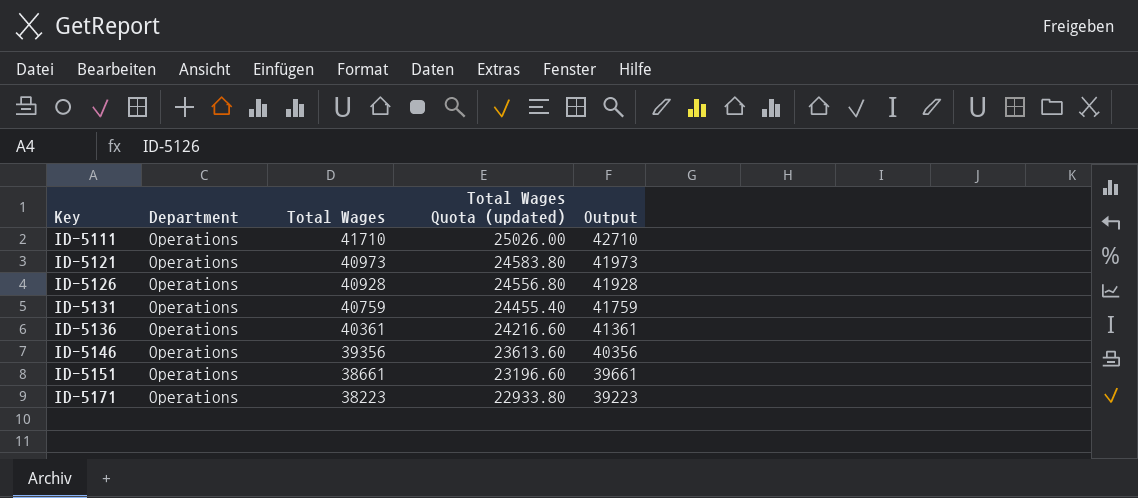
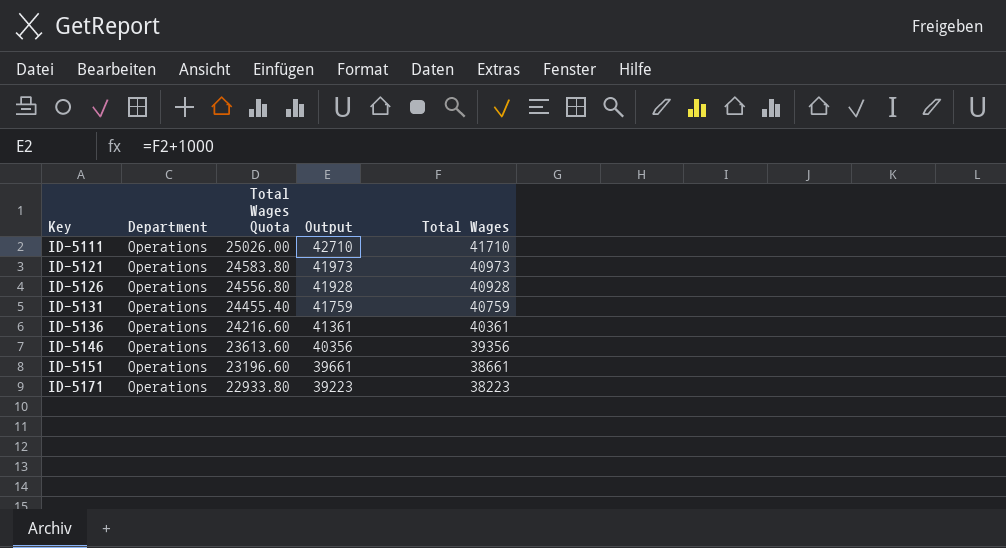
column name: Total Wages Quota (updated) -> Total Wages Quota
column Total Wages | position: 3 -> 5

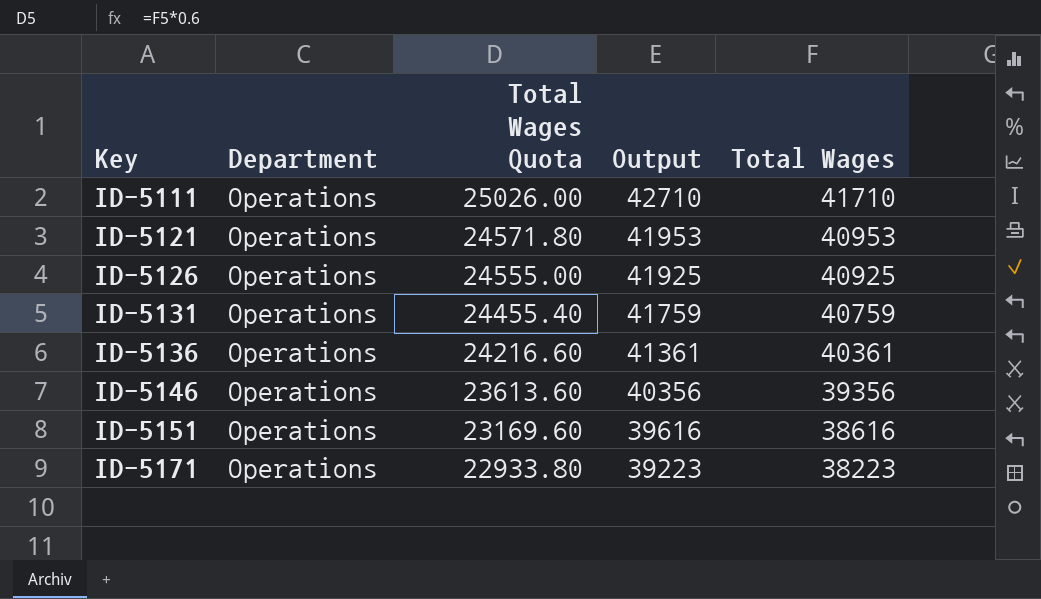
ID-5121 | Total Wages Quota: 24583.80 -> 24571.80
ID-5121 | Output: 41973 -> 41953
ID-5121 | Total Wages: 40973 -> 40953
ID-5126 | Total Wages Quota: 24556.80 -> 24555.00
ID-5126 | Output: 41928 -> 41925
ID-5126 | Total Wages: 40928 -> 40925
ID-5151 | Total Wages Quota: 23196.60 -> 23169.60
ID-5151 | Output: 39661 -> 39616
ID-5151 | Total Wages: 38661 -> 38616

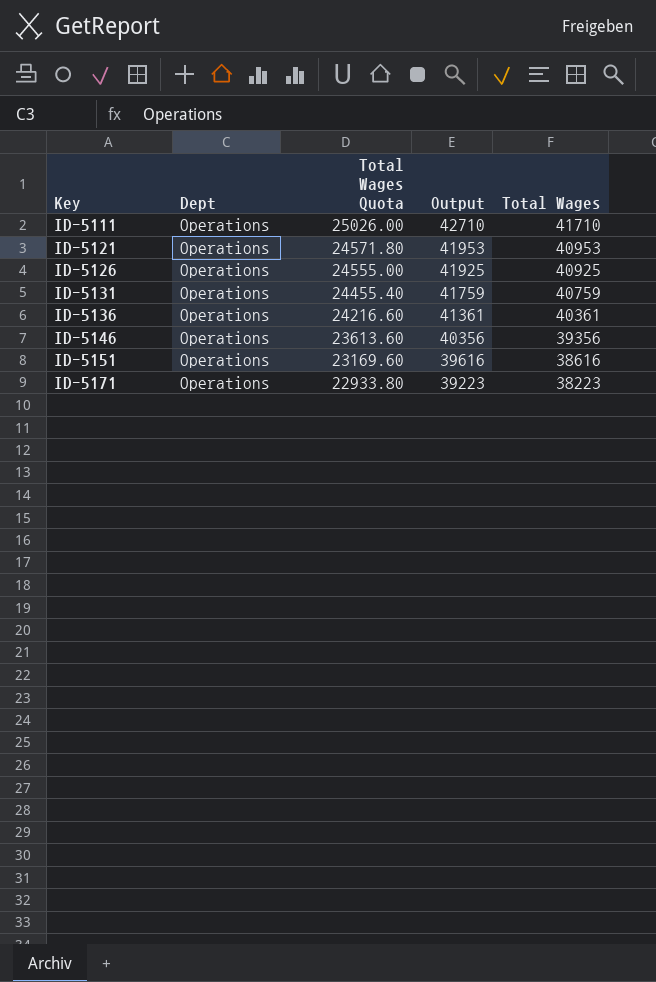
column name: Department -> Dept

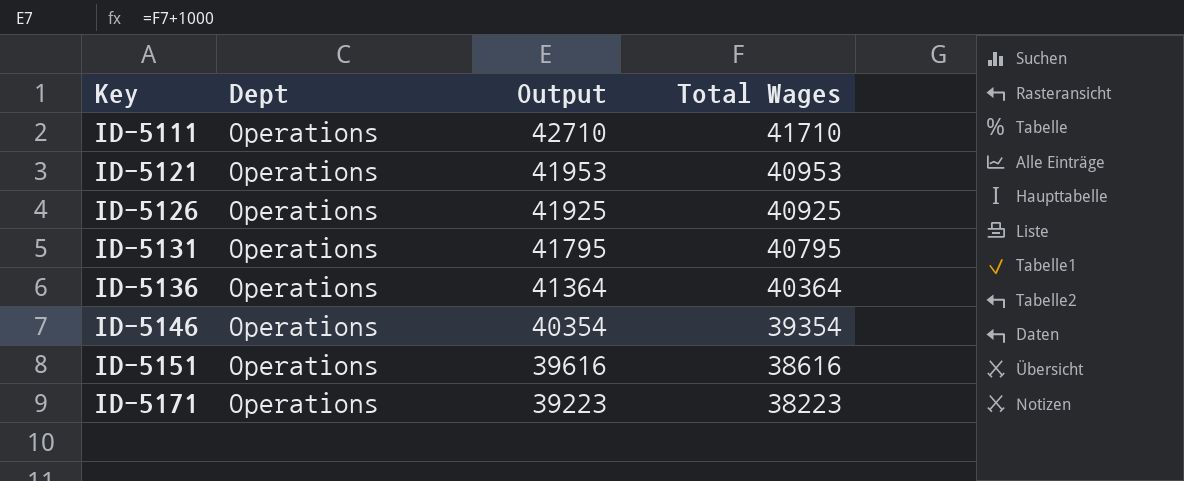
column Total Wages Quota | formula: [Total Wages] * 0.6 -> none
ID-5131 | Output: 41759 -> 41795
ID-5131 | Total Wages: 40759 -> 40795
ID-5136 | Output: 41361 -> 41364
ID-5136 | Total Wages: 40361 -> 40364
ID-5146 | Output: 40356 -> 40354
ID-5146 | Total Wages: 39356 -> 39354

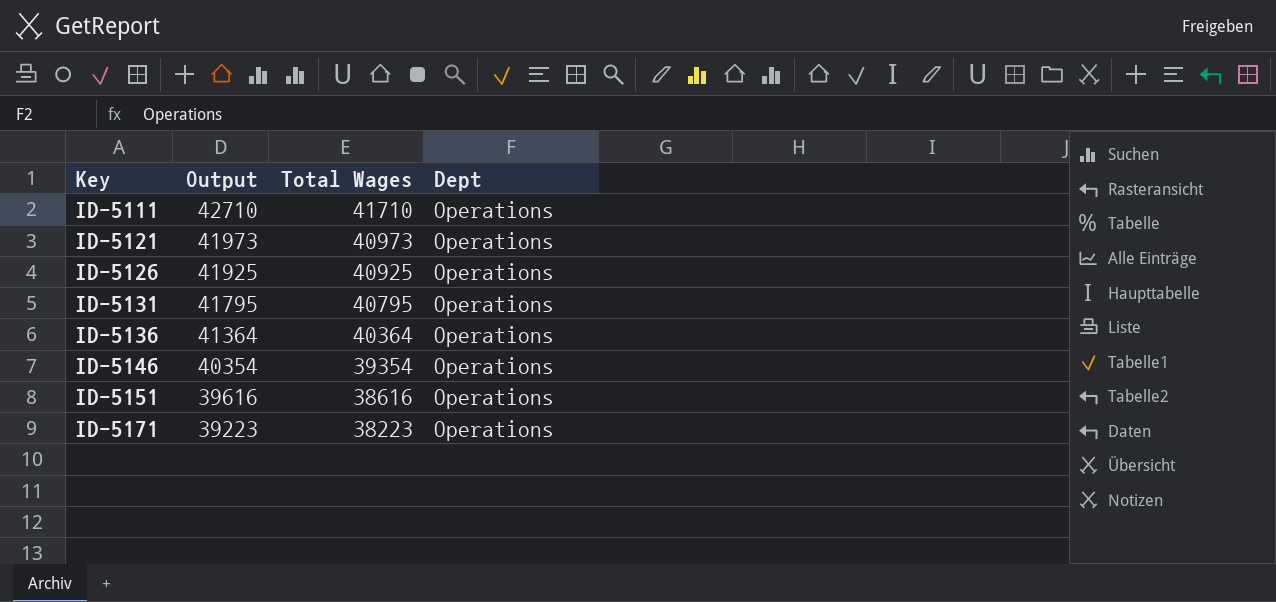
column Dept | position: 2 -> 4
ID-5121 | Output: 41953 -> 41973
ID-5121 | Total Wages: 40953 -> 40973

